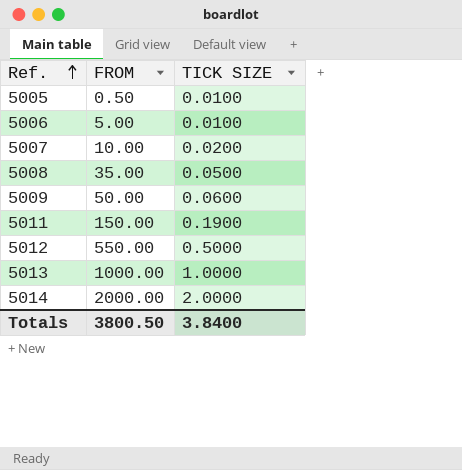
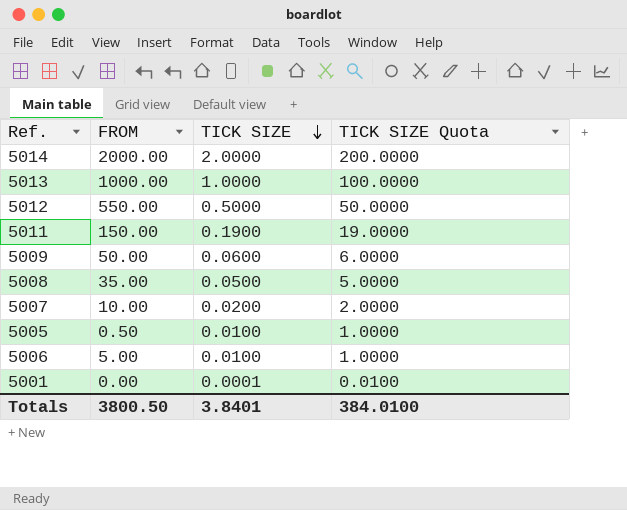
row order: Ref. ascending -> TICK SIZE descending
column TICK SIZE Quota | formula: none -> [TICK SIZE] * 100
row 5001: none -> 0.00 | 0.0001 | 0.0100
Totals | TICK SIZE: 3.8400 -> 3.8401

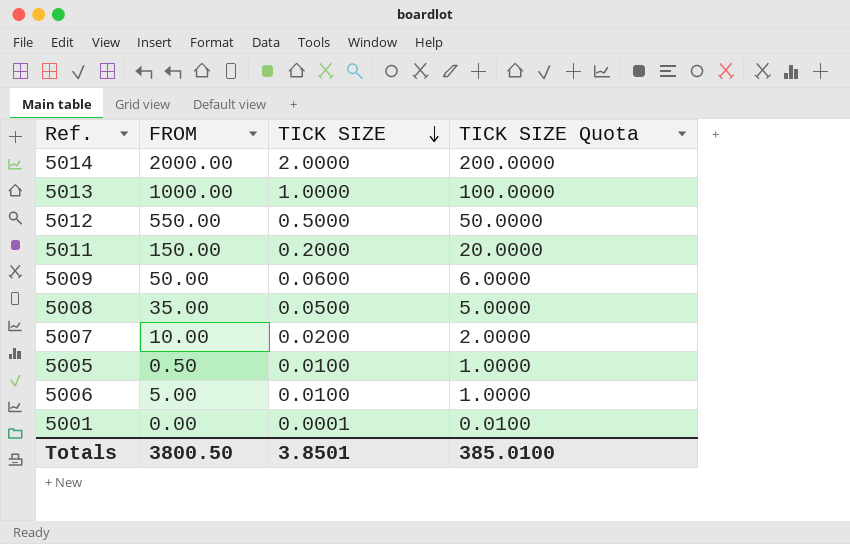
5011 | TICK SIZE: 0.1900 -> 0.2000
5011 | TICK SIZE Quota: 19.0000 -> 20.0000
Totals | TICK SIZE: 3.8401 -> 3.8501
Totals | TICK SIZE Quota: 384.0100 -> 385.0100

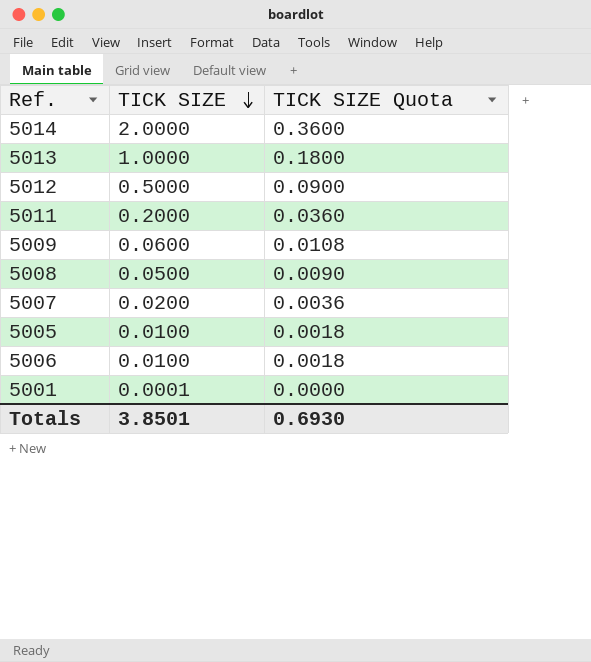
column FROM | position: 2 -> none
column TICK SIZE Quota | formula: [TICK SIZE] * 100 -> [TICK SIZE] * 0.18
Totals | TICK SIZE Quota: 385.0100 -> 0.6930

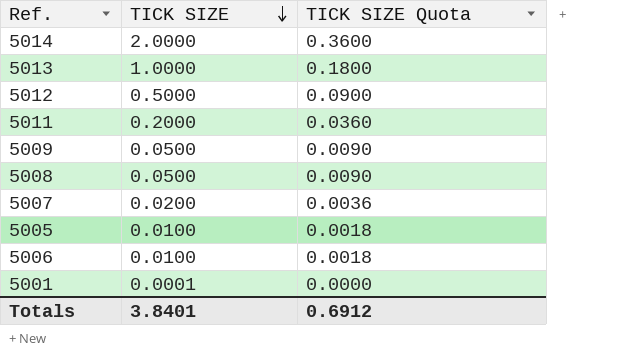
5009 | TICK SIZE: 0.0600 -> 0.0500
5009 | TICK SIZE Quota: 0.0108 -> 0.0090
Totals | TICK SIZE: 3.8501 -> 3.8401
Totals | TICK SIZE Quota: 0.6930 -> 0.6912

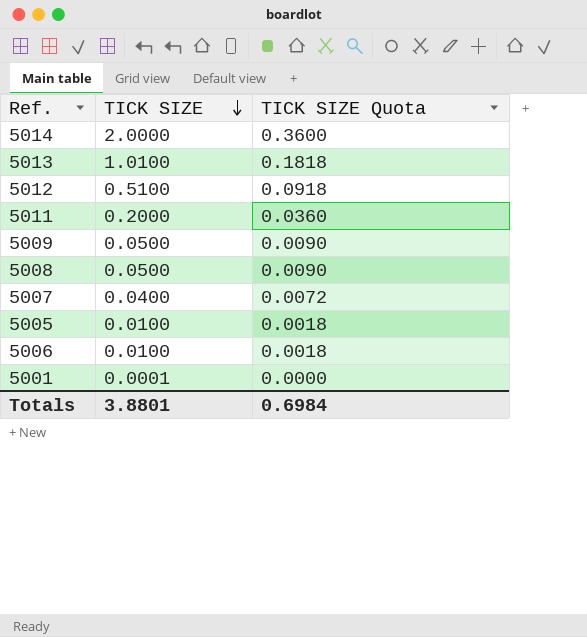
5013 | TICK SIZE: 1.0000 -> 1.0100
5013 | TICK SIZE Quota: 0.1800 -> 0.1818
5012 | TICK SIZE: 0.5000 -> 0.5100
5012 | TICK SIZE Quota: 0.0900 -> 0.0918
5007 | TICK SIZE: 0.0200 -> 0.0400
5007 | TICK SIZE Quota: 0.0036 -> 0.0072
Totals | TICK SIZE: 3.8401 -> 3.8801
Totals | TICK SIZE Quota: 0.6912 -> 0.6984

